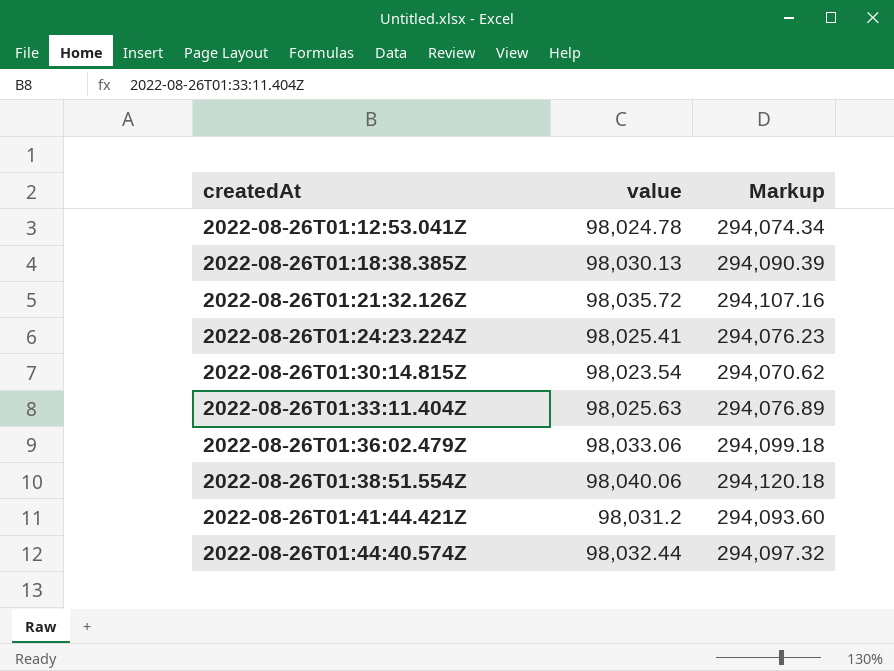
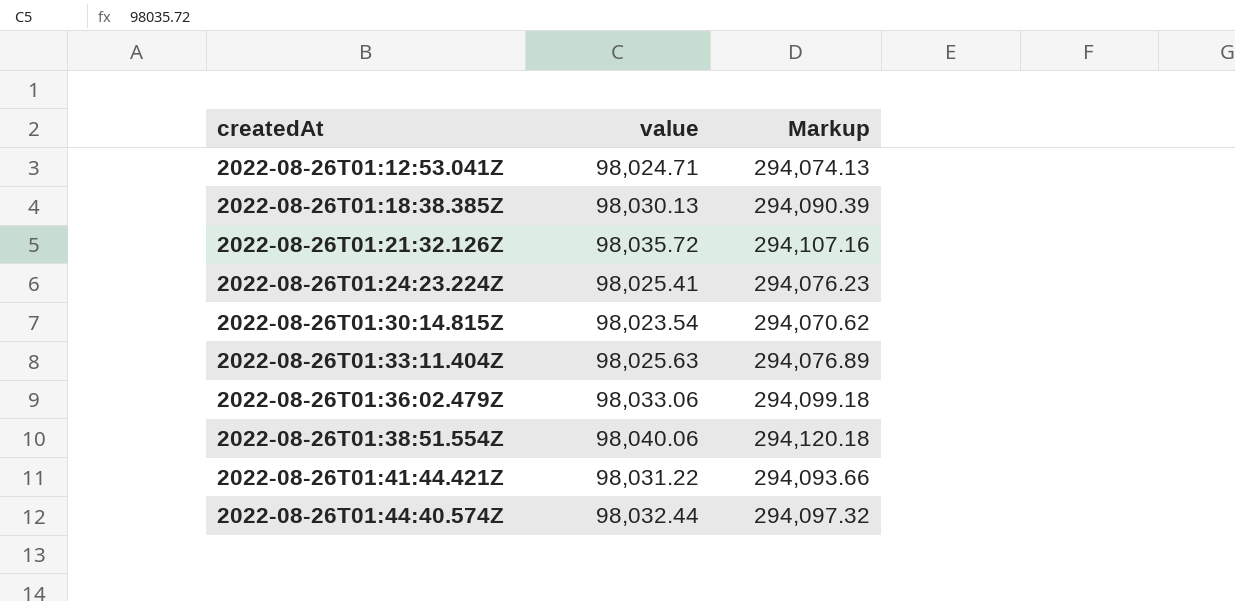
2022-08-26T01:12:53.041Z | value: 98,024.78 -> 98,024.71
2022-08-26T01:12:53.041Z | Markup: 294,074.34 -> 294,074.13
2022-08-26T01:41:44.421Z | value: 98,031.2 -> 98,031.22
2022-08-26T01:41:44.421Z | Markup: 294,093.60 -> 294,093.66

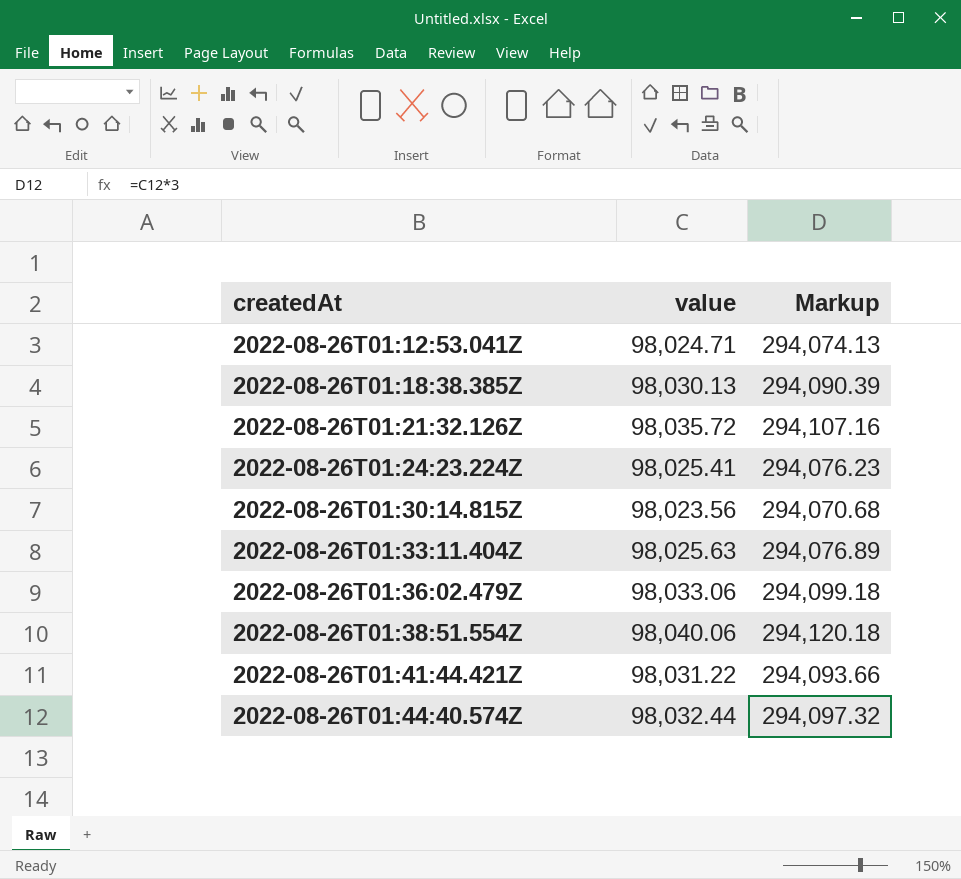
2022-08-26T01:30:14.815Z | value: 98,023.54 -> 98,023.56
2022-08-26T01:30:14.815Z | Markup: 294,070.62 -> 294,070.68

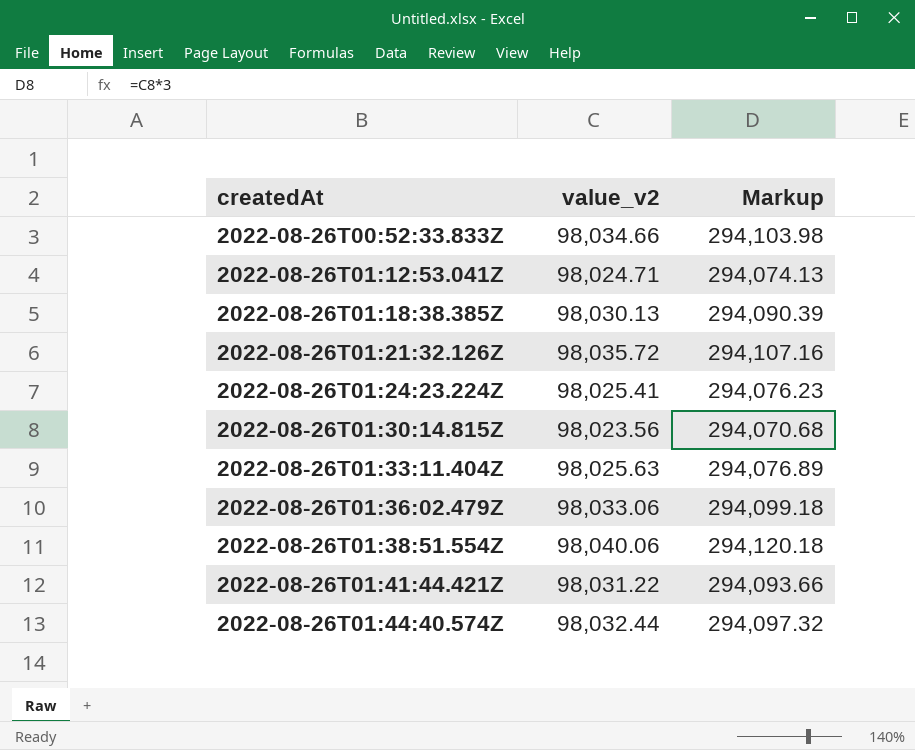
column name: value -> value_v2
row 2022-08-26T00:52:33.833Z: none -> 98,034.66 | 294,103.98

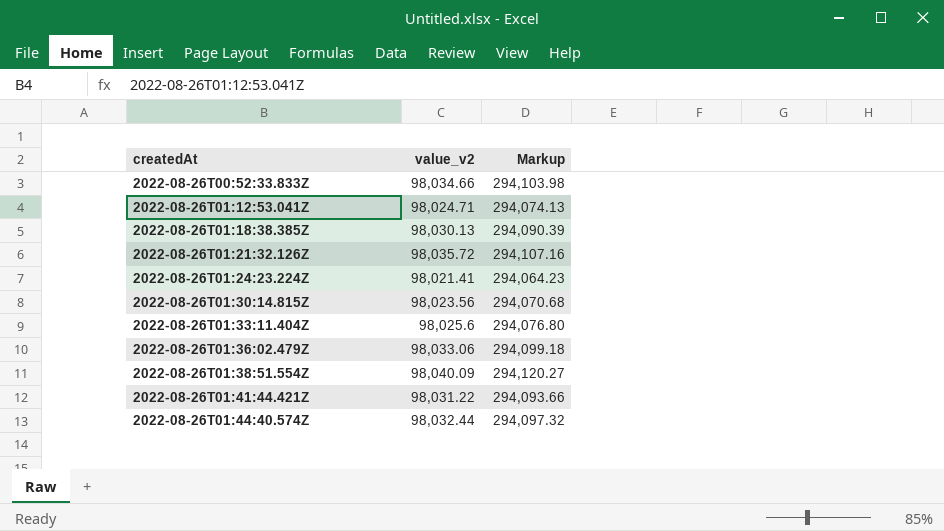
2022-08-26T01:24:23.224Z | value_v2: 98,025.41 -> 98,021.41
2022-08-26T01:24:23.224Z | Markup: 294,076.23 -> 294,064.23
2022-08-26T01:33:11.404Z | value_v2: 98,025.63 -> 98,025.6
2022-08-26T01:33:11.404Z | Markup: 294,076.89 -> 294,076.80
2022-08-26T01:38:51.554Z | value_v2: 98,040.06 -> 98,040.09
2022-08-26T01:38:51.554Z | Markup: 294,120.18 -> 294,120.27

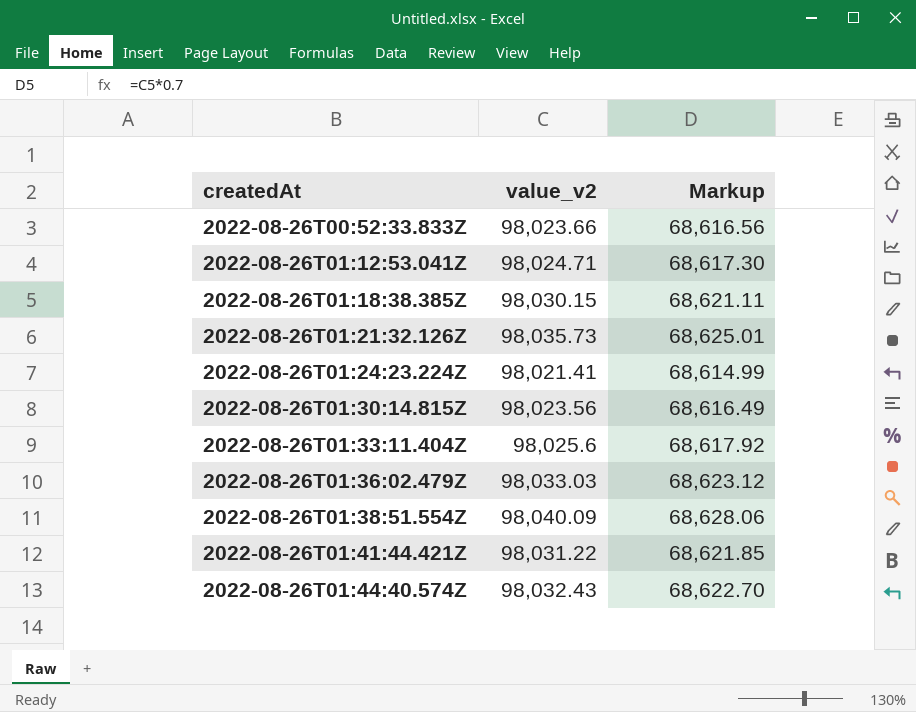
column Markup | formula: [value_v2] * 3 -> [value_v2] * 0.7
2022-08-26T00:52:33.833Z | value_v2: 98,034.66 -> 98,023.66
2022-08-26T01:18:38.385Z | value_v2: 98,030.13 -> 98,030.15
2022-08-26T01:21:32.126Z | value_v2: 98,035.72 -> 98,035.73
2022-08-26T01:36:02.479Z | value_v2: 98,033.06 -> 98,033.03
2022-08-26T01:44:40.574Z | value_v2: 98,032.44 -> 98,032.43

